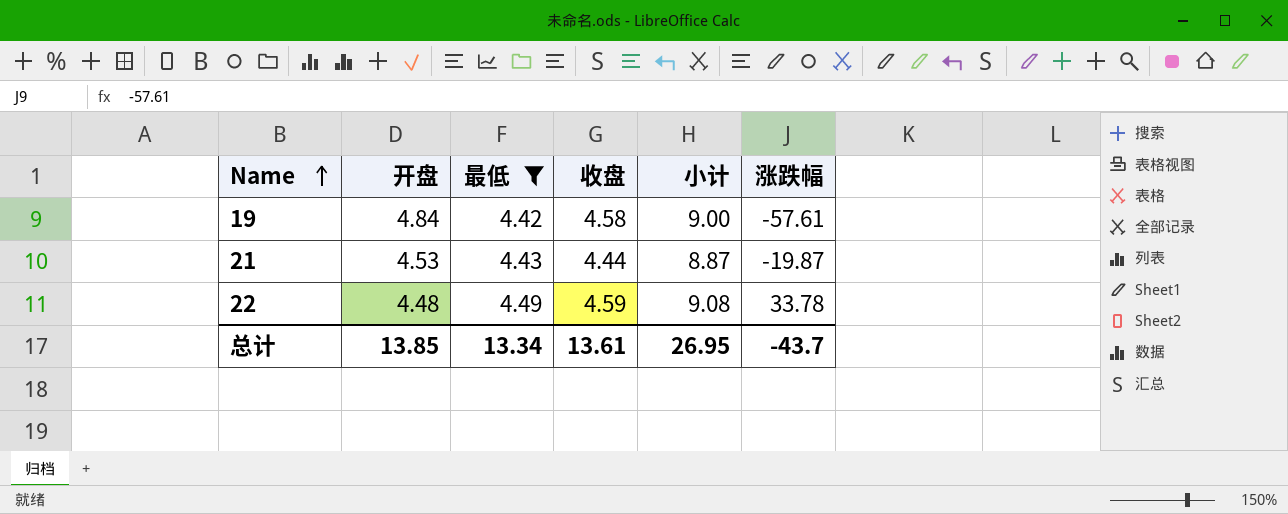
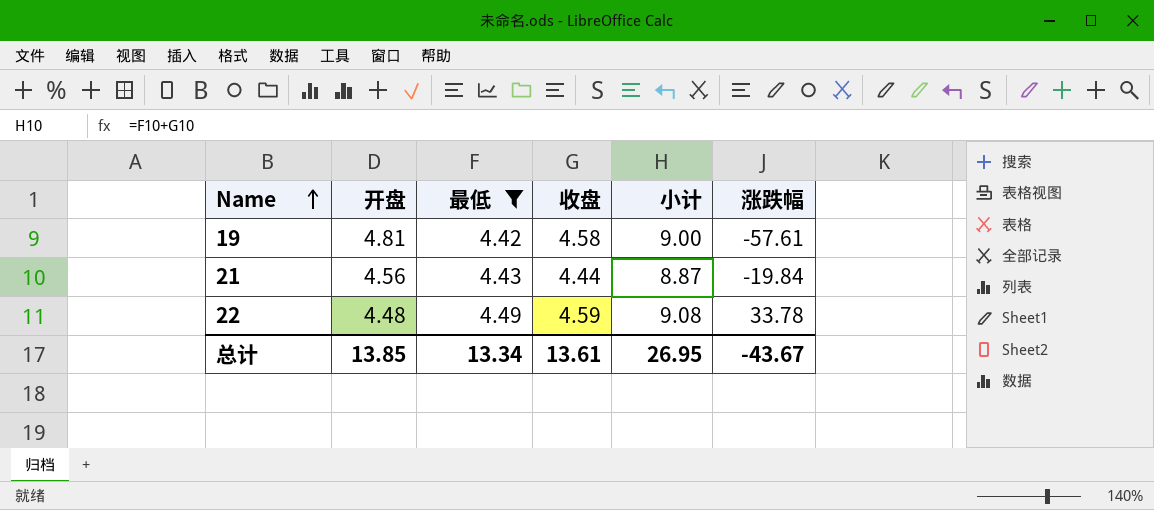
19 | 开盘: 4.84 -> 4.81
21 | 开盘: 4.53 -> 4.56
21 | 涨跌幅: -19.87 -> -19.84
总计 | 涨跌幅: -43.7 -> -43.67

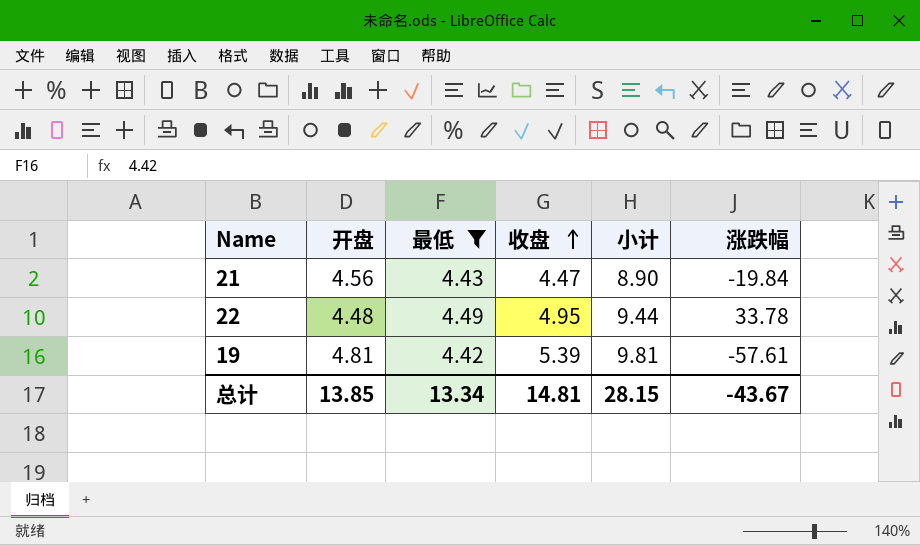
row order: Name ascending -> 收盘 ascending
21 | 收盘: 4.44 -> 4.47
21 | 小计: 8.87 -> 8.90
22 | 收盘: 4.59 -> 4.95
22 | 小计: 9.08 -> 9.44
19 | 收盘: 4.58 -> 5.39
19 | 小计: 9.00 -> 9.81
总计 | 收盘: 13.61 -> 14.81
总计 | 小计: 26.95 -> 28.15

